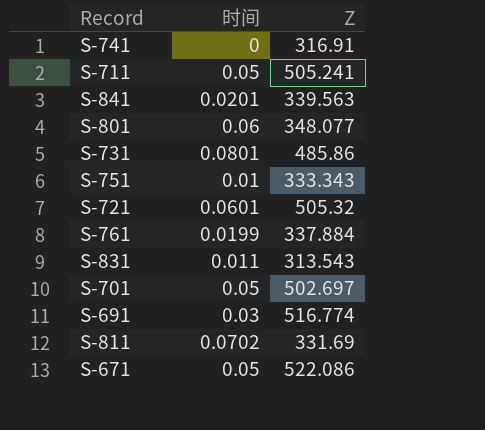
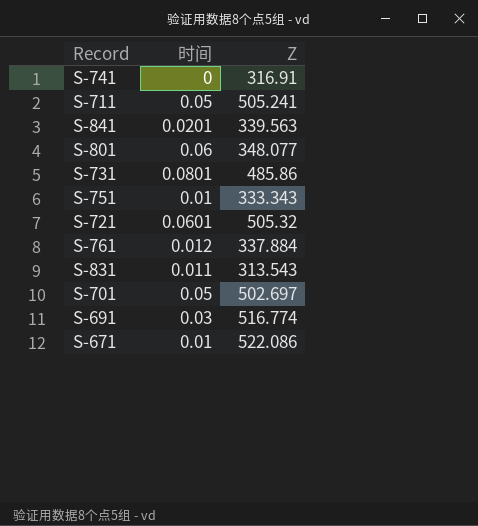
row S-811: 0.0702 | 331.69 -> none
S-761 | 时间: 0.0199 -> 0.012
S-671 | 时间: 0.05 -> 0.01

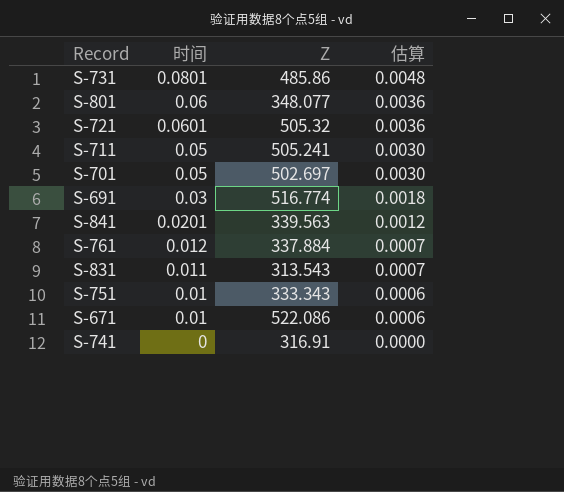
row order: none -> 估算 descending
column 估算 | formula: none -> [时间] * 0.06

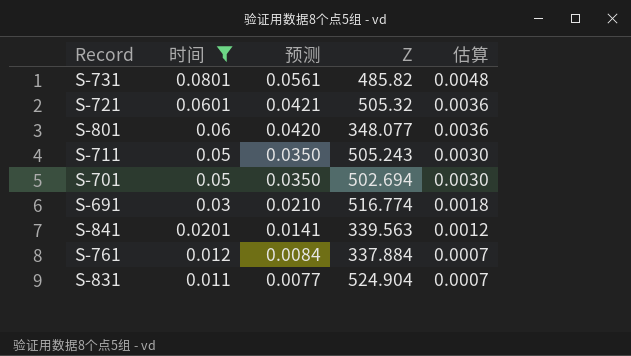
filter: none -> 时间 >= 0.011
row order: 估算 descending -> 时间 descending
column 预测 | formula: none -> [时间] * 0.7
S-731 | Z: 485.86 -> 485.82
S-711 | Z: 505.241 -> 505.243
S-701 | Z: 502.697 -> 502.694
S-831 | Z: 313.543 -> 524.904

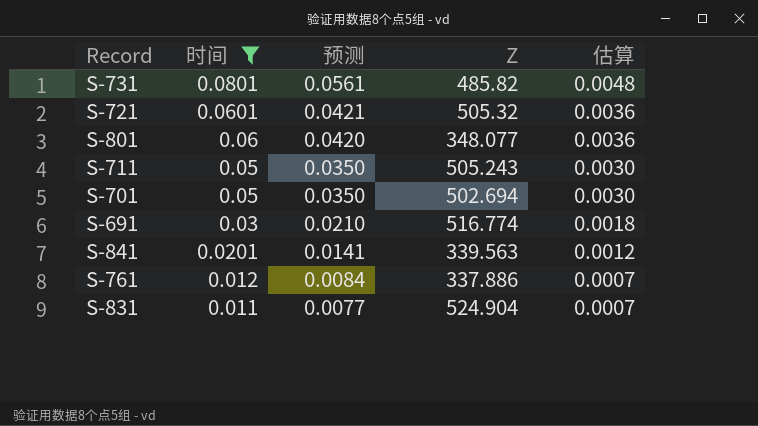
S-761 | Z: 337.884 -> 337.886

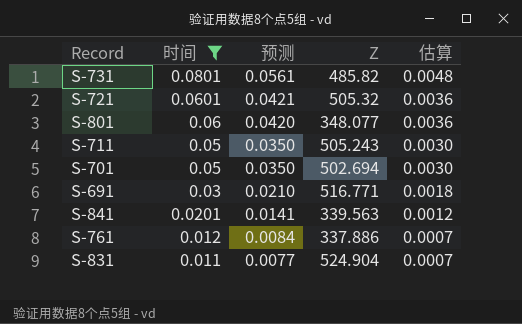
S-691 | Z: 516.774 -> 516.771

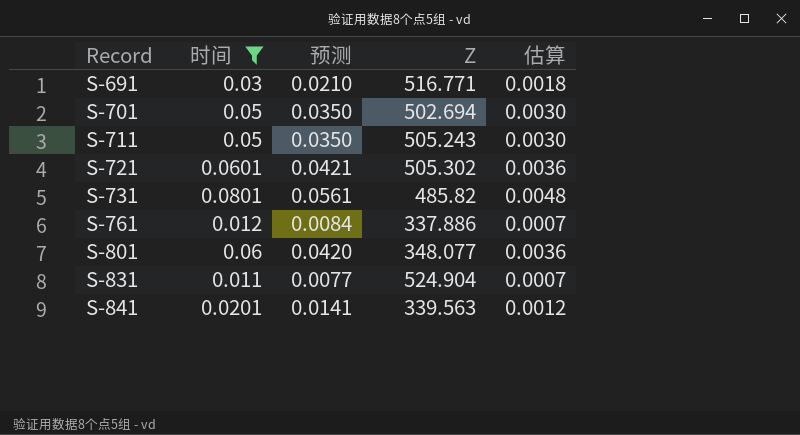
row order: 时间 descending -> Record ascending
S-721 | Z: 505.32 -> 505.302

